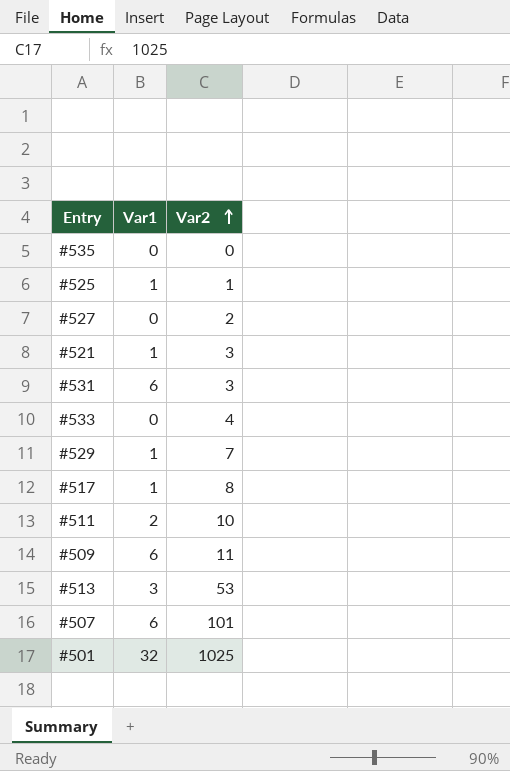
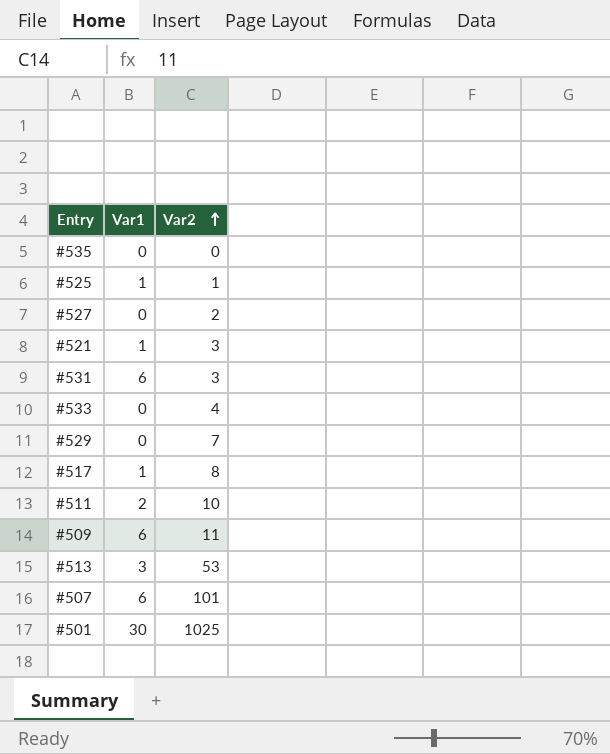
#529 | Var1: 1 -> 0
#501 | Var1: 32 -> 30

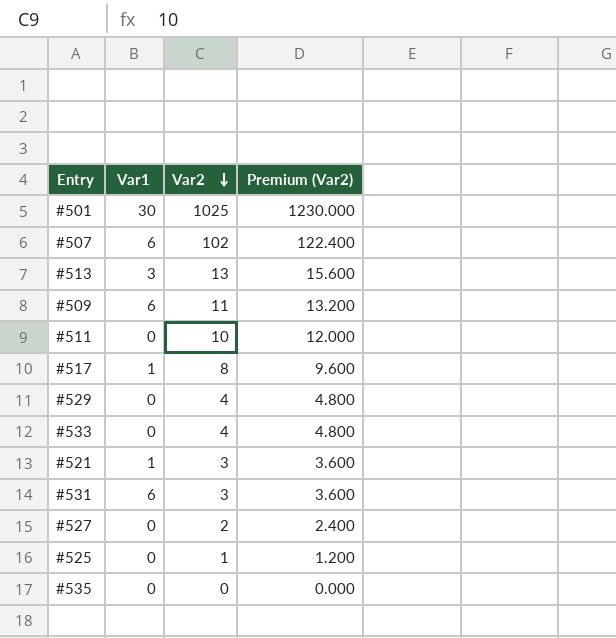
row order: Var2 ascending -> Var2 descending
column Premium (Var2) | formula: none -> [Var2] * 1.2
#507 | Var2: 101 -> 102
#513 | Var2: 53 -> 13
#511 | Var1: 2 -> 0
#529 | Var2: 7 -> 4
#525 | Var1: 1 -> 0

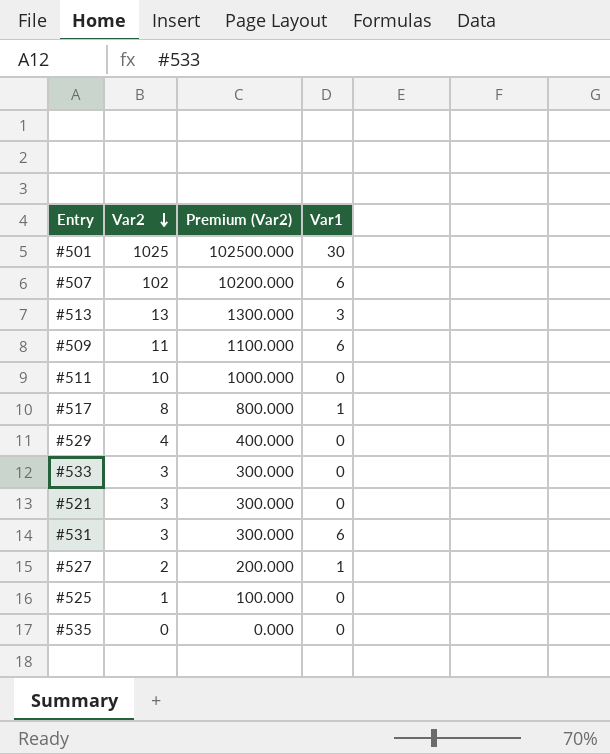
column Premium (Var2) | formula: [Var2] * 1.2 -> [Var2] * 100
column Var1 | position: 2 -> 4
#533 | Var2: 4 -> 3
#521 | Var1: 1 -> 0
#527 | Var1: 0 -> 1

